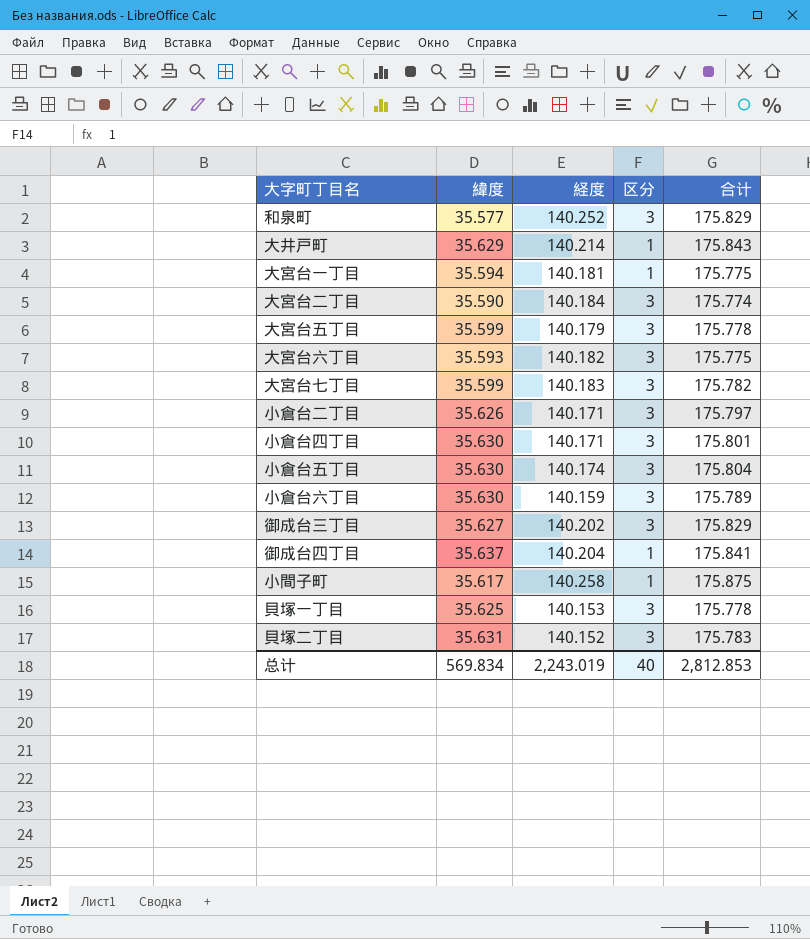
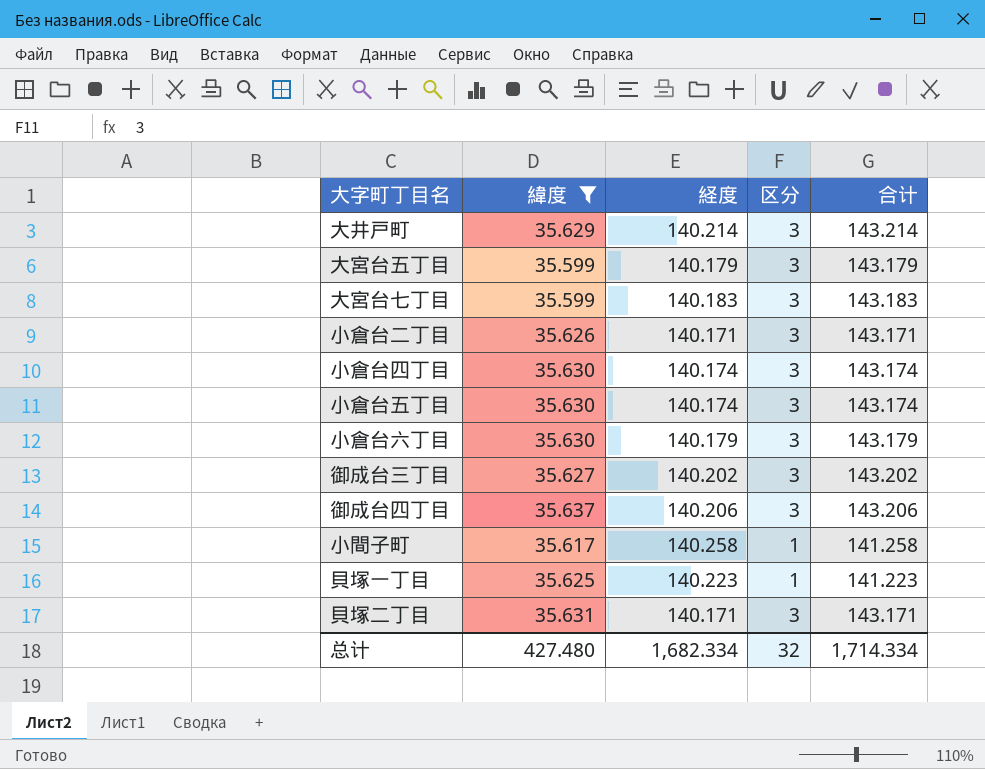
filter: none -> 緯度 >= 35.599
column 合计 | formula: [緯度] + [経度] -> [経度] + [区分]
大井戸町 | 区分: 1 -> 3
小倉台四丁目 | 経度: 140.171 -> 140.174
小倉台六丁目 | 経度: 140.159 -> 140.179
御成台四丁目 | 経度: 140.204 -> 140.206
御成台四丁目 | 区分: 1 -> 3
貝塚一丁目 | 経度: 140.153 -> 140.223
貝塚一丁目 | 区分: 3 -> 1
貝塚二丁目 | 経度: 140.152 -> 140.171
总计 | 緯度: 569.834 -> 427.480
总计 | 経度: 2,243.019 -> 1,682.334
总计 | 区分: 40 -> 32
总计 | 合计: 2,812.853 -> 1,714.334

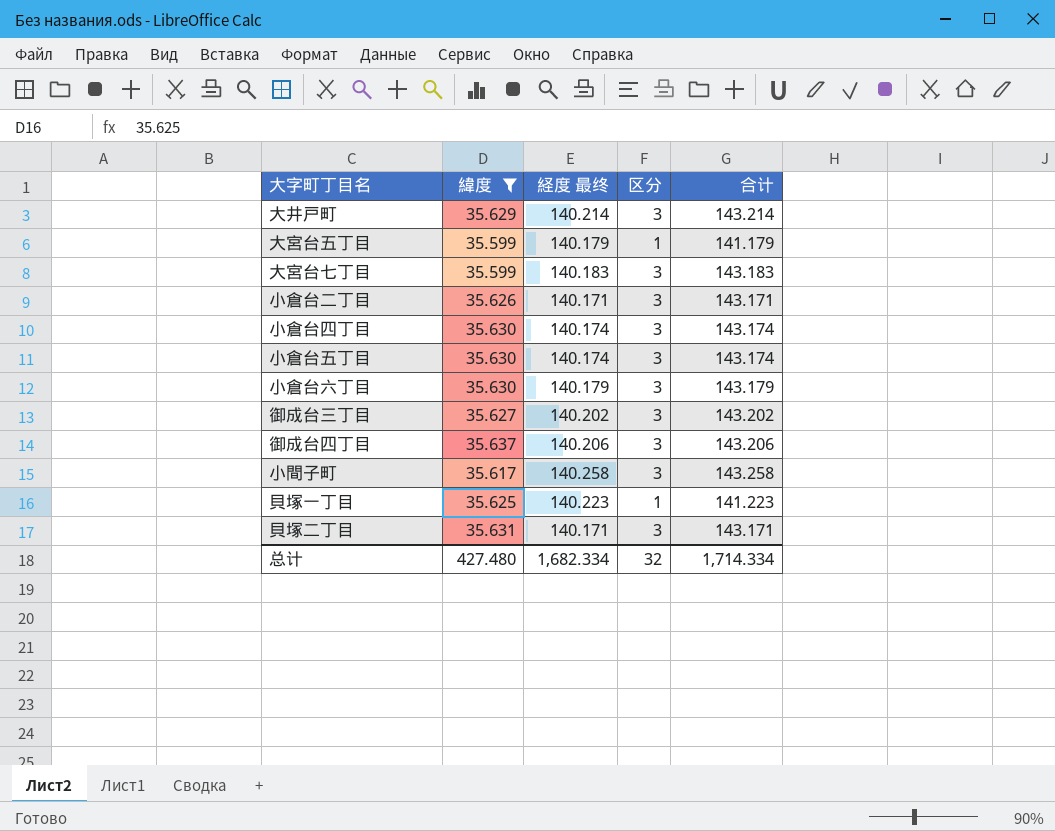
column name: 経度 -> 経度 最终
大宮台五丁目 | 区分: 3 -> 1
大宮台五丁目 | 合计: 143.179 -> 141.179
小間子町 | 区分: 1 -> 3
小間子町 | 合计: 141.258 -> 143.258

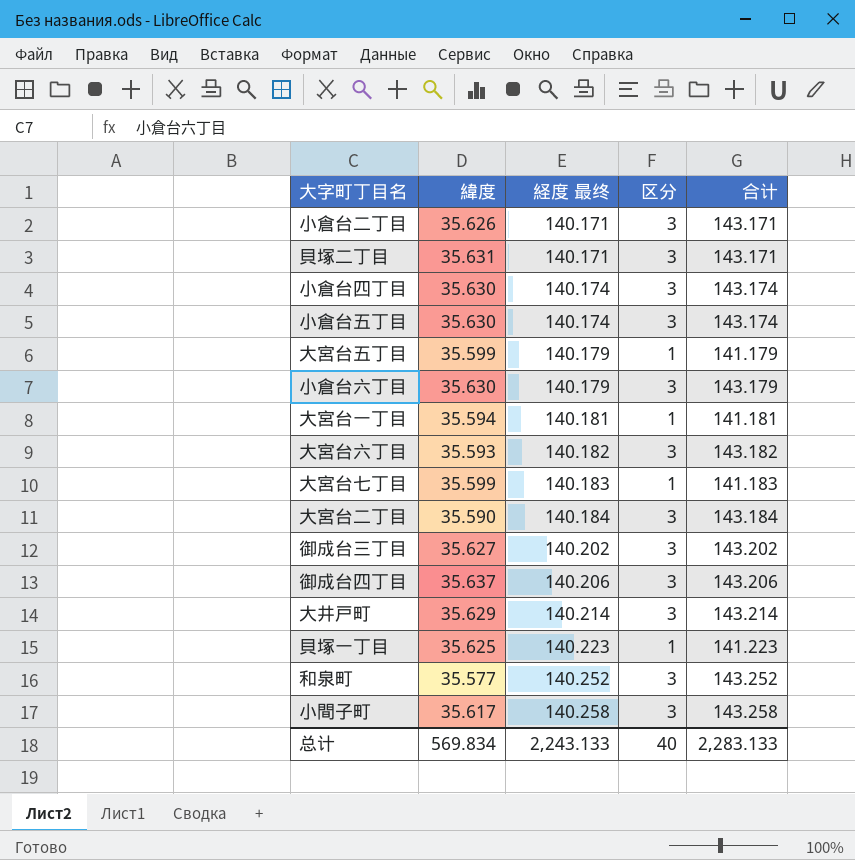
filter: 緯度 >= 35.599 -> none
row order: none -> 経度 最终 ascending
大宮台七丁目 | 区分: 3 -> 1
大宮台七丁目 | 合计: 143.183 -> 141.183
总计 | 緯度: 427.480 -> 569.834
总计 | 経度 最终: 1,682.334 -> 2,243.133
总计 | 区分: 32 -> 40
总计 | 合计: 1,714.334 -> 2,283.133

